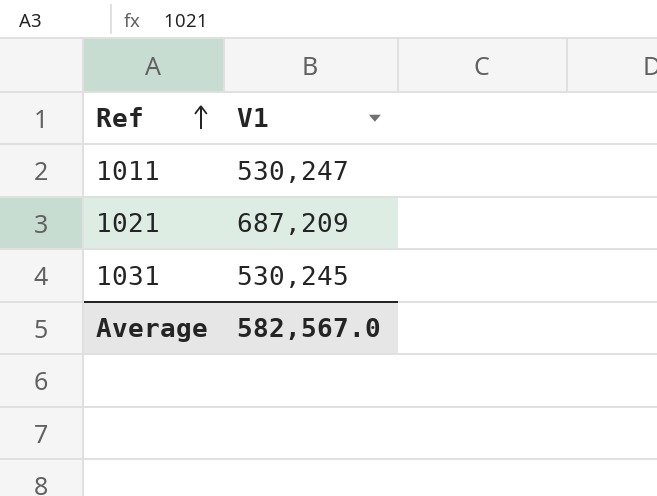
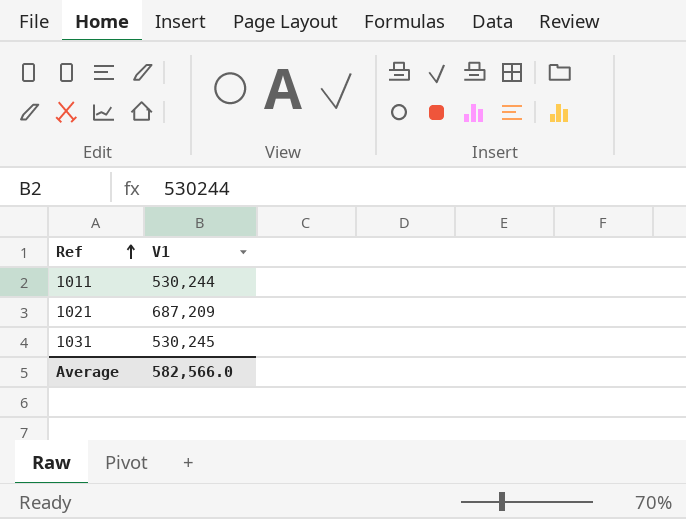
1011 | V1: 530,247 -> 530,244
Average | V1: 582,567.0 -> 582,566.0

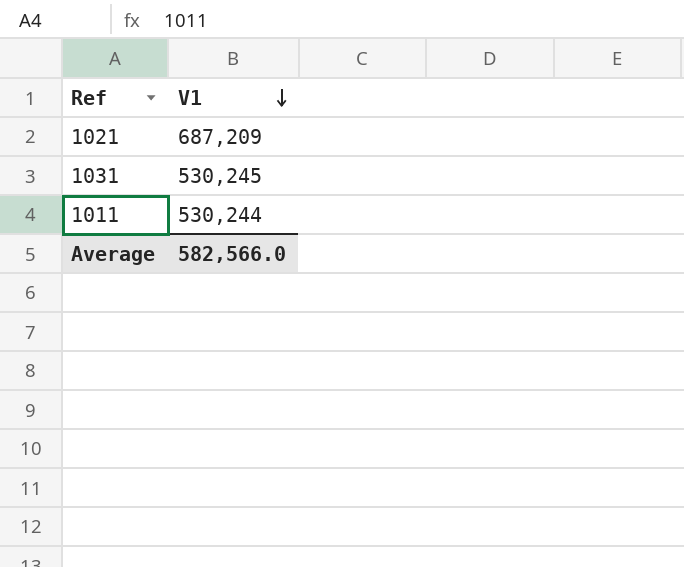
row order: Ref ascending -> V1 descending

